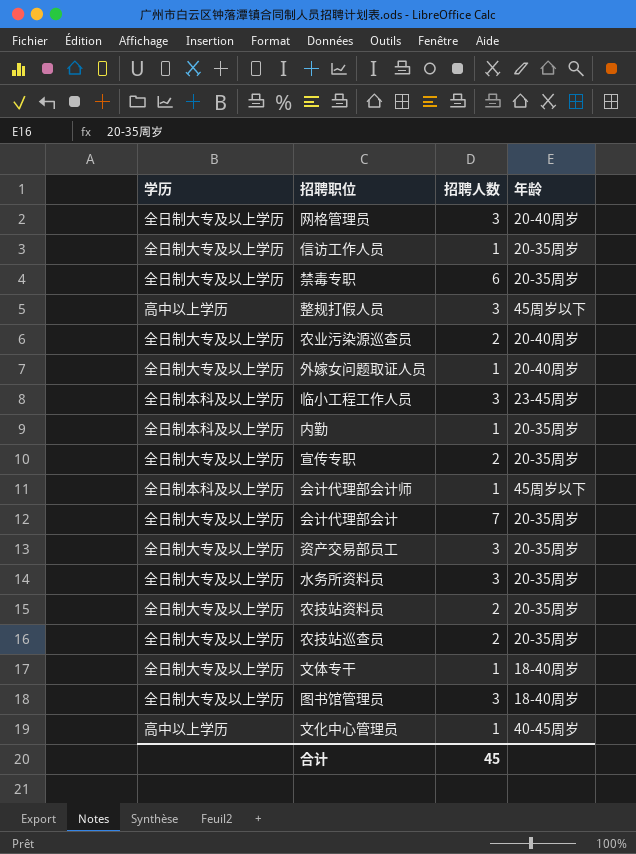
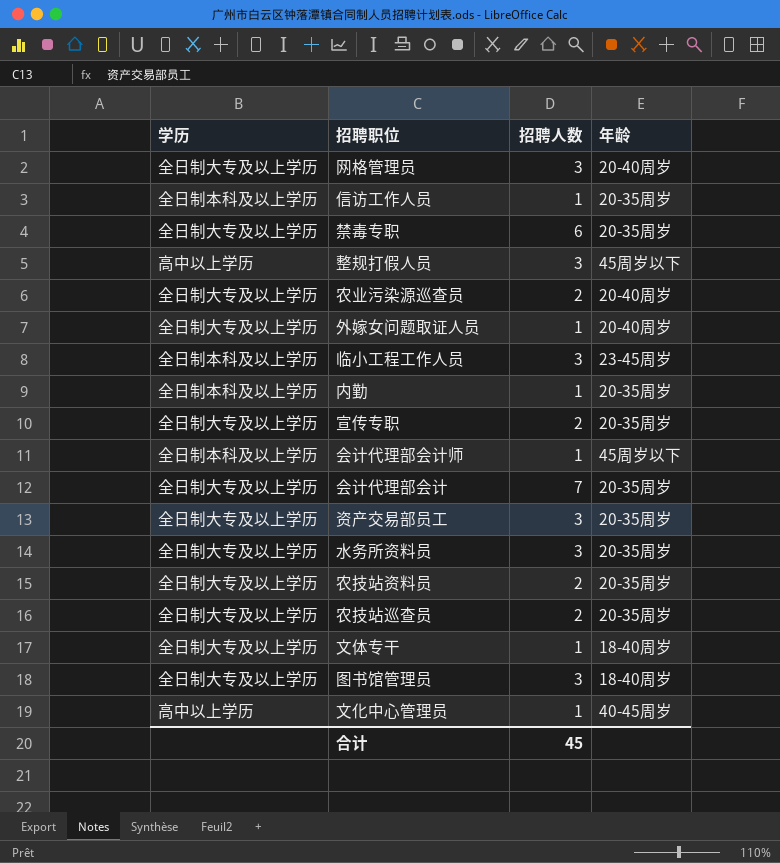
信访工作人员 | 学历: 全日制大专及以上学历 -> 全日制本科及以上学历

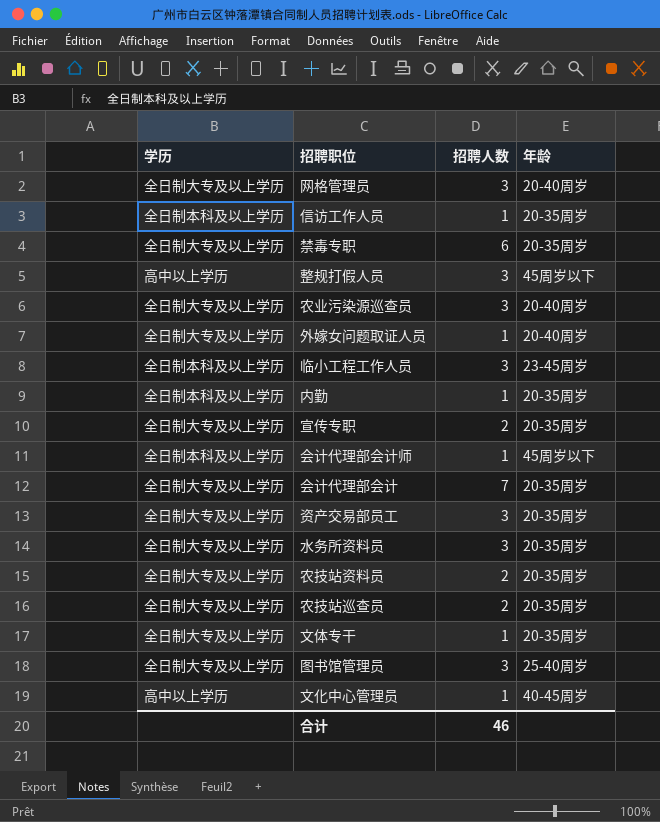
农业污染源巡查员 | 招聘人数: 2 -> 3
文体专干 | 年龄: 18-40周岁 -> 20-35周岁
图书馆管理员 | 年龄: 18-40周岁 -> 25-40周岁
合计 | 招聘人数: 45 -> 46

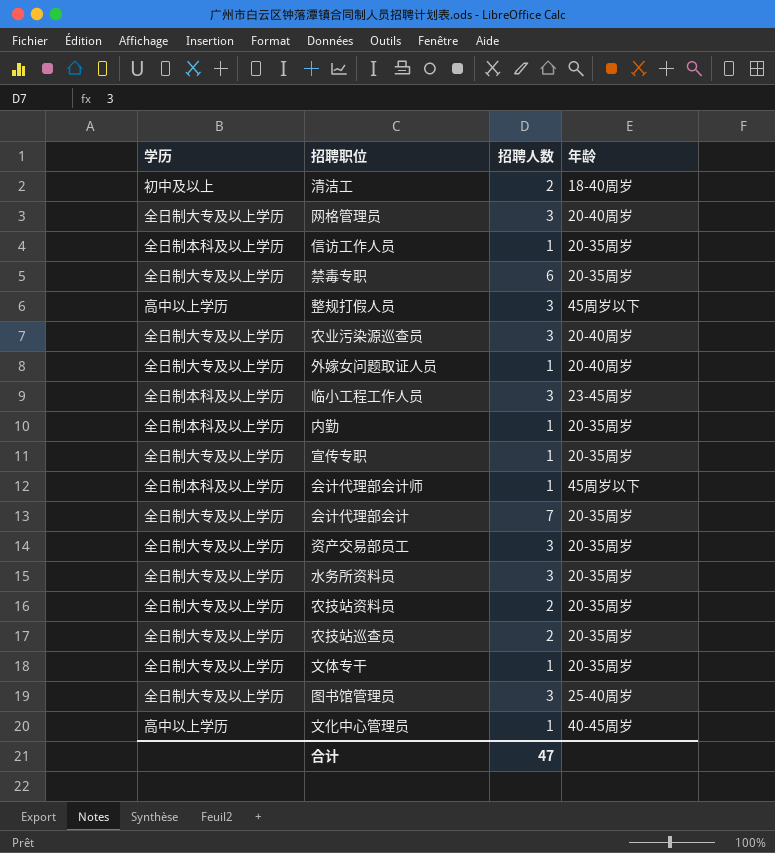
row 清洁工: none -> 初中及以上 | 2 | 18-40周岁
宣传专职 | 招聘人数: 2 -> 1
合计 | 招聘人数: 46 -> 47

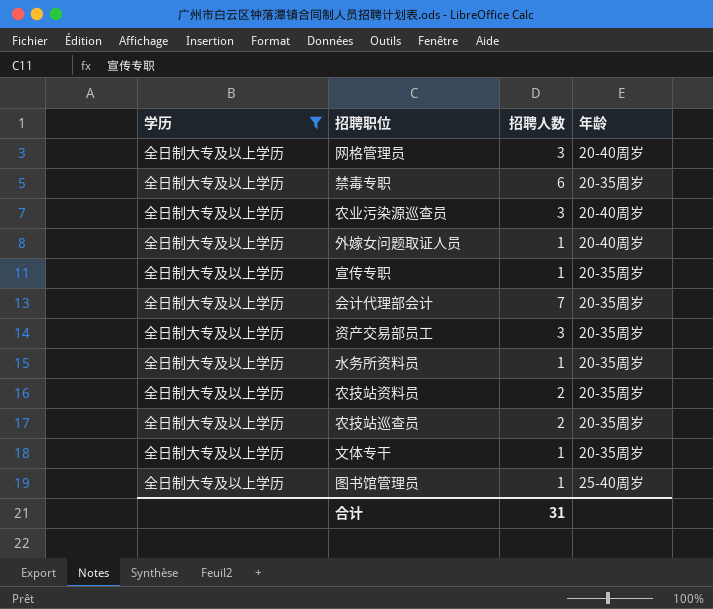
filter: none -> 学历 = 全日制大专及以上学历
水务所资料员 | 招聘人数: 3 -> 1
图书馆管理员 | 招聘人数: 3 -> 1
合计 | 招聘人数: 47 -> 31

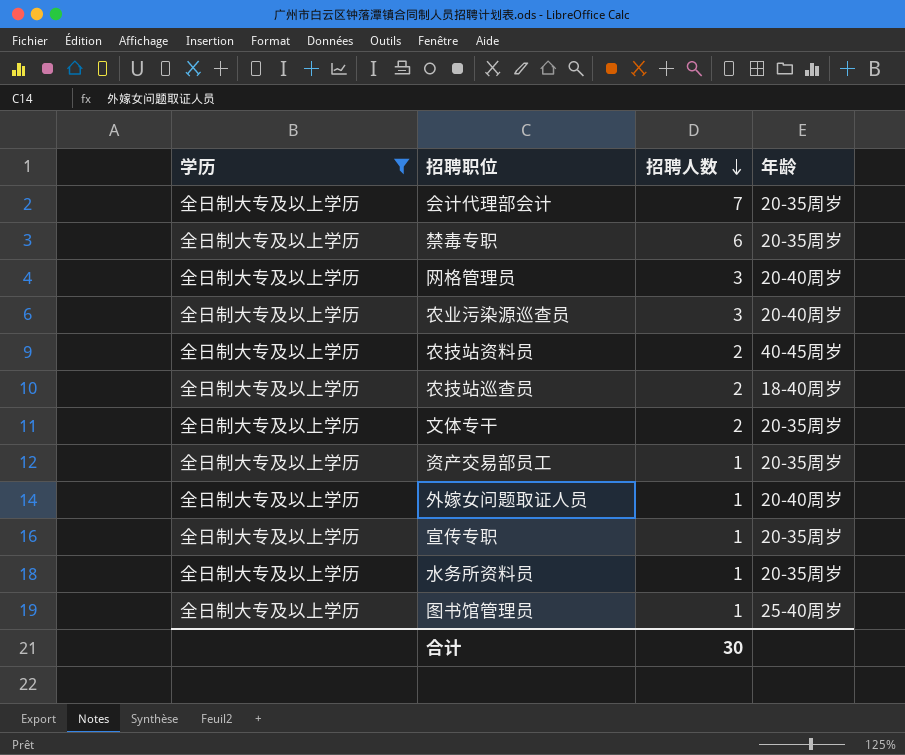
row order: none -> 招聘人数 descending
农技站资料员 | 年龄: 20-35周岁 -> 40-45周岁
农技站巡查员 | 年龄: 20-35周岁 -> 18-40周岁
文体专干 | 招聘人数: 1 -> 2
资产交易部员工 | 招聘人数: 3 -> 1
合计 | 招聘人数: 31 -> 30

